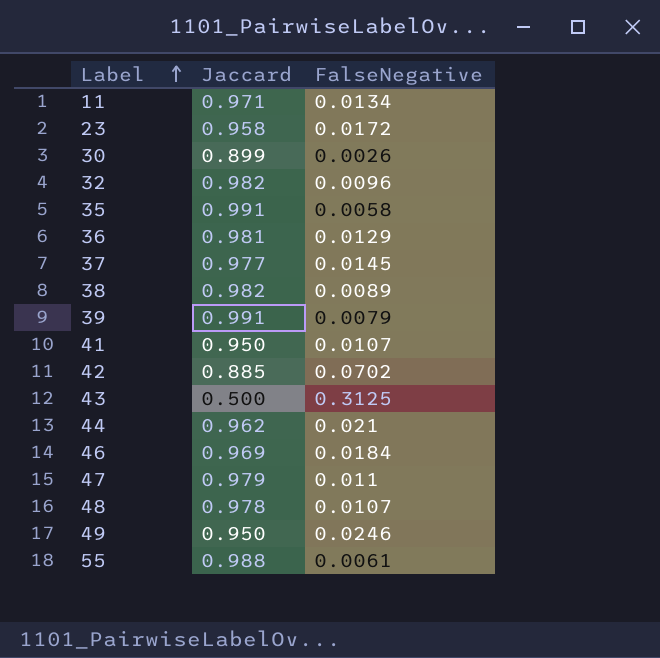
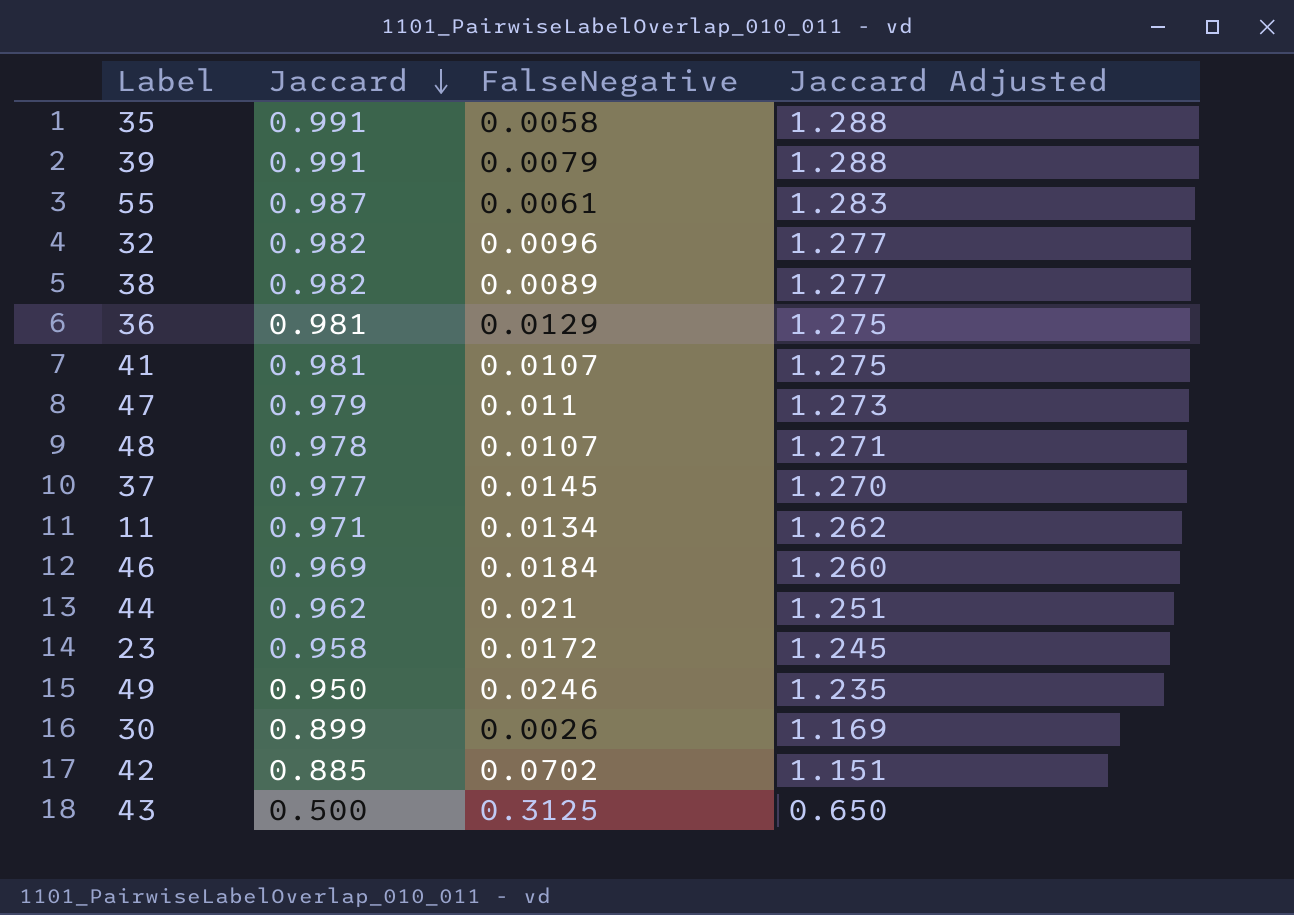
row order: Label ascending -> Jaccard descending
column Jaccard Adjusted | formula: none -> [Jaccard] * 1.3
55 | Jaccard: 0.988 -> 0.987
41 | Jaccard: 0.950 -> 0.981

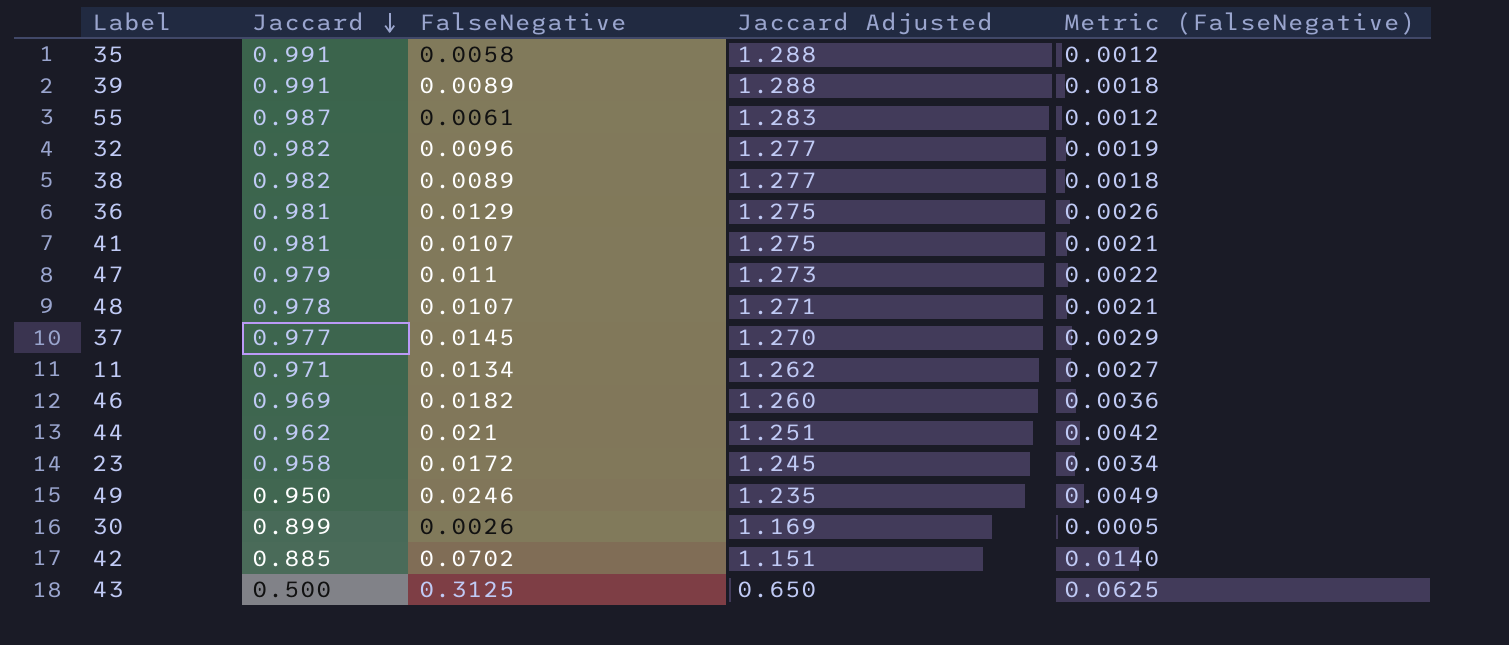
column Metric (FalseNegative) | formula: none -> [FalseNegative] * 0.2
39 | FalseNegative: 0.0079 -> 0.0089
46 | FalseNegative: 0.0184 -> 0.0182

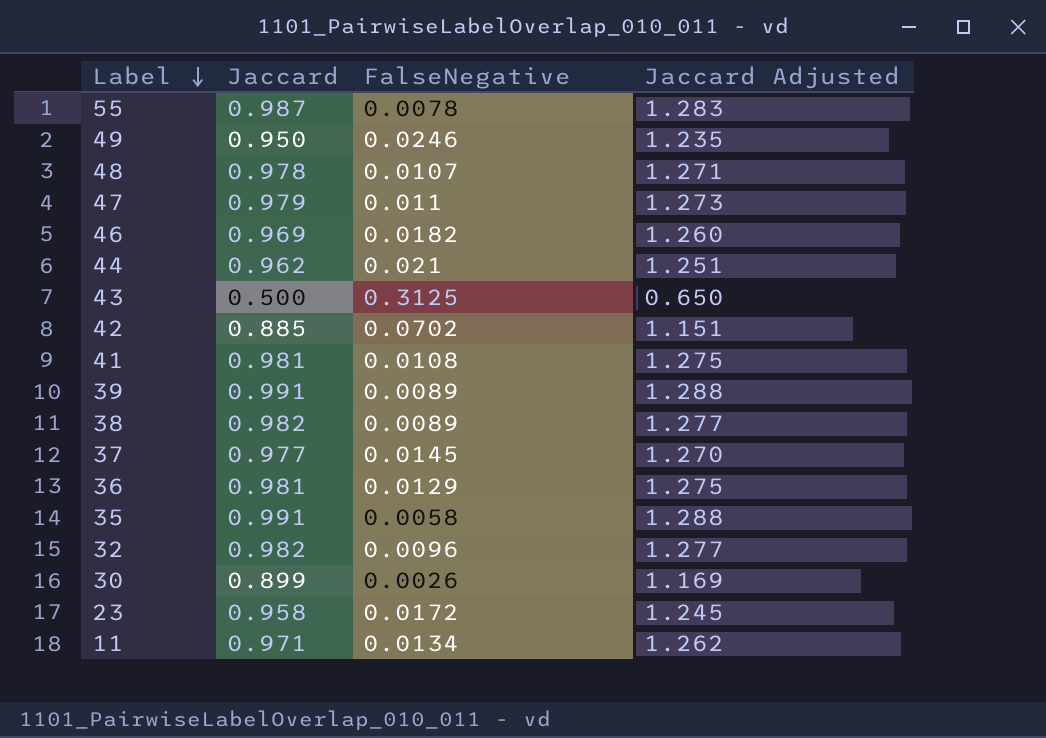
row order: Jaccard descending -> Label descending
column Metric (FalseNegative) | formula: [FalseNegative] * 0.2 -> none
55 | FalseNegative: 0.0061 -> 0.0078
41 | FalseNegative: 0.0107 -> 0.0108

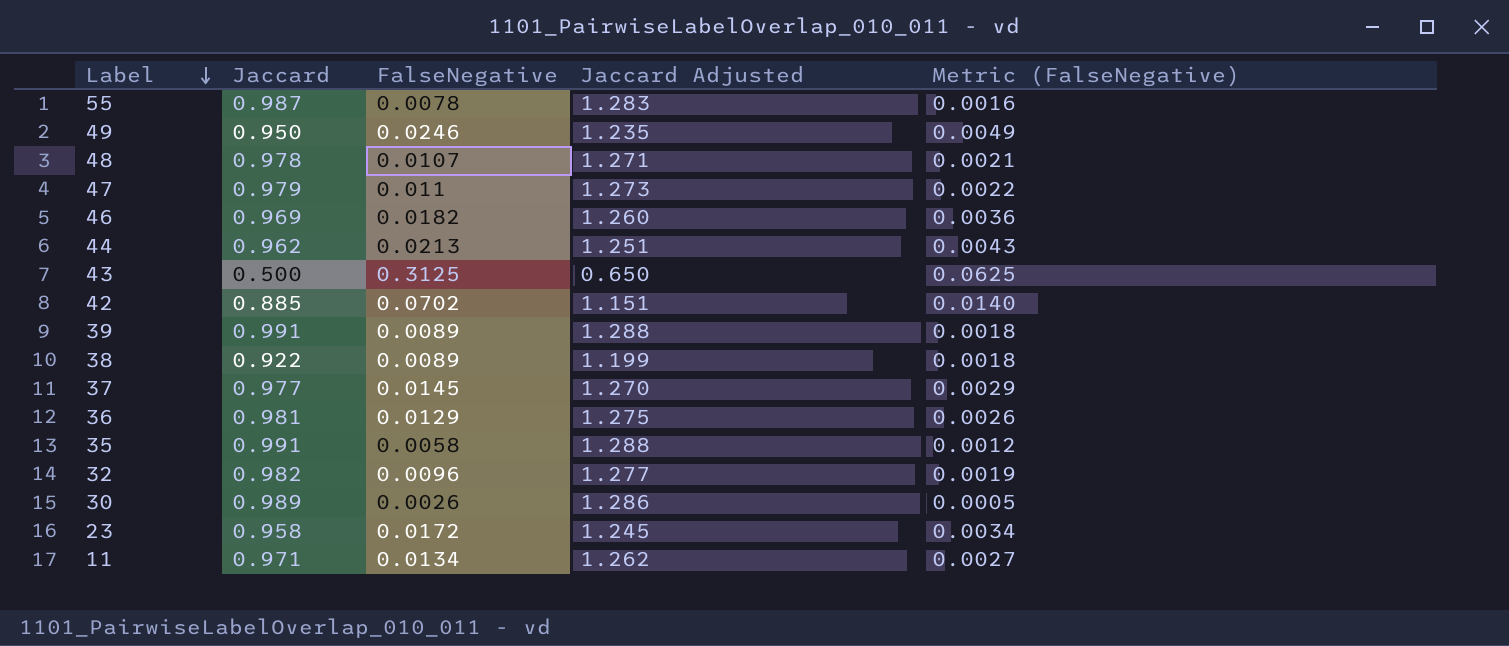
column Metric (FalseNegative) | formula: none -> [FalseNegative] * 0.2
row 41: 0.981 | 0.0108 | 1.275 -> none
44 | FalseNegative: 0.021 -> 0.0213
38 | Jaccard: 0.982 -> 0.922
38 | Jaccard Adjusted: 1.277 -> 1.199
30 | Jaccard: 0.899 -> 0.989
30 | Jaccard Adjusted: 1.169 -> 1.286

